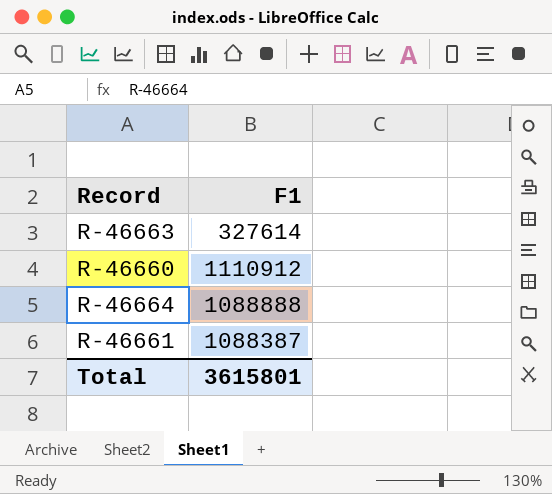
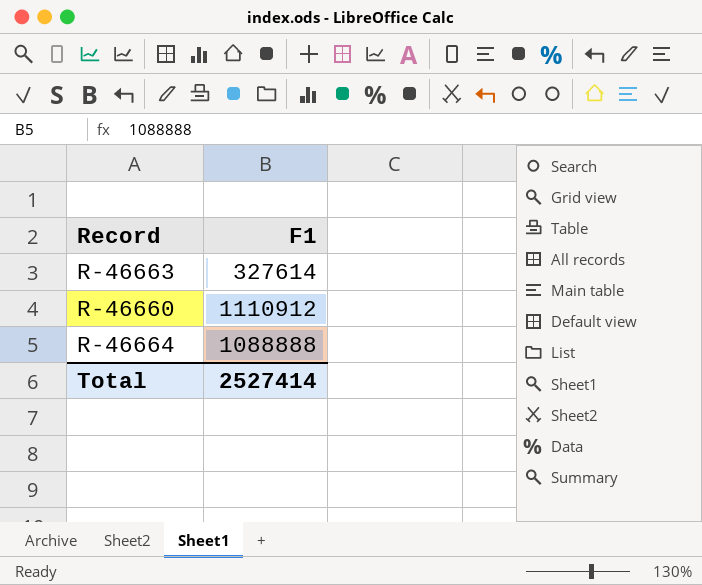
row R-46661: 1088387 -> none
Total | F1: 3615801 -> 2527414

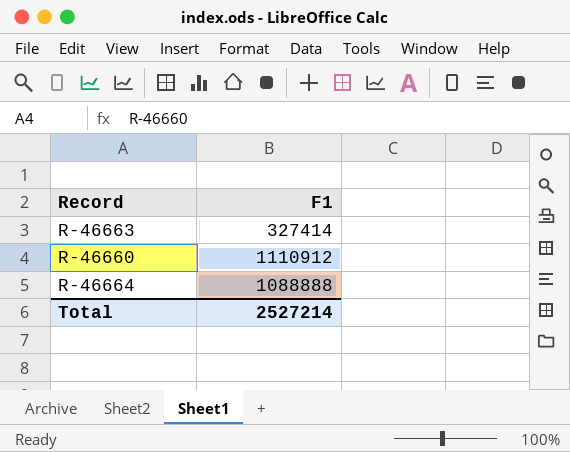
R-46663 | F1: 327614 -> 327414
Total | F1: 2527414 -> 2527214

